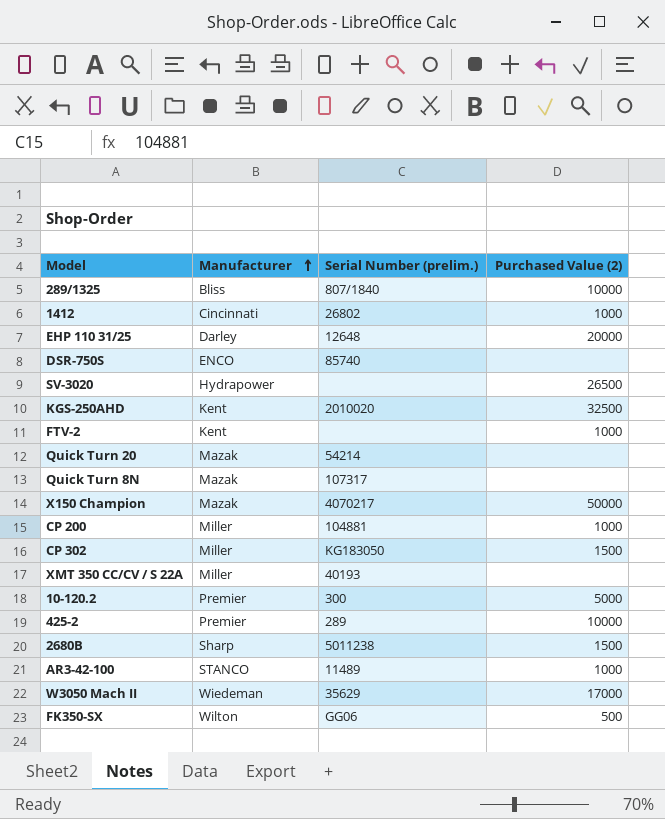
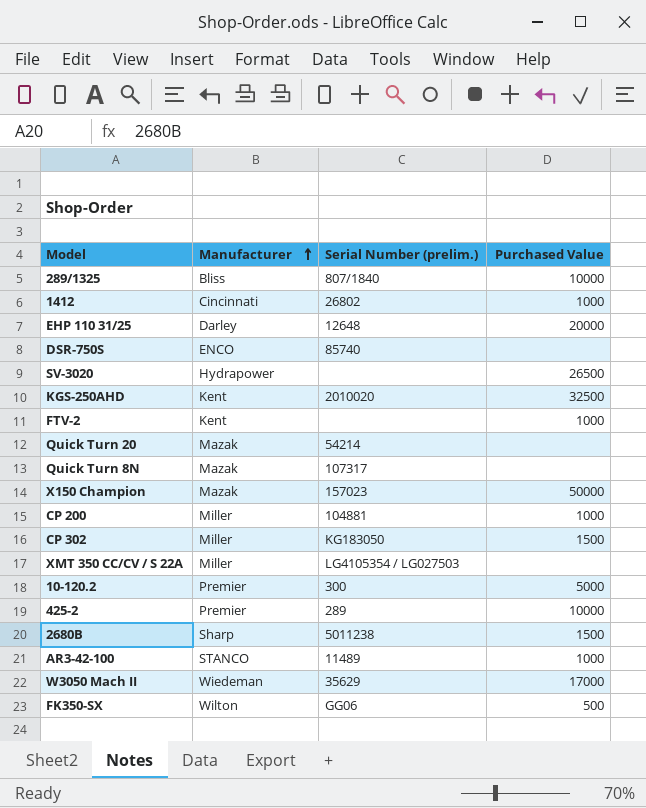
column name: Purchased Value (2) -> Purchased Value
X150 Champion | Serial Number (prelim.): 4070217 -> 157023
XMT 350 CC/CV / S 22A | Serial Number (prelim.): 40193 -> LG4105354 / LG027503

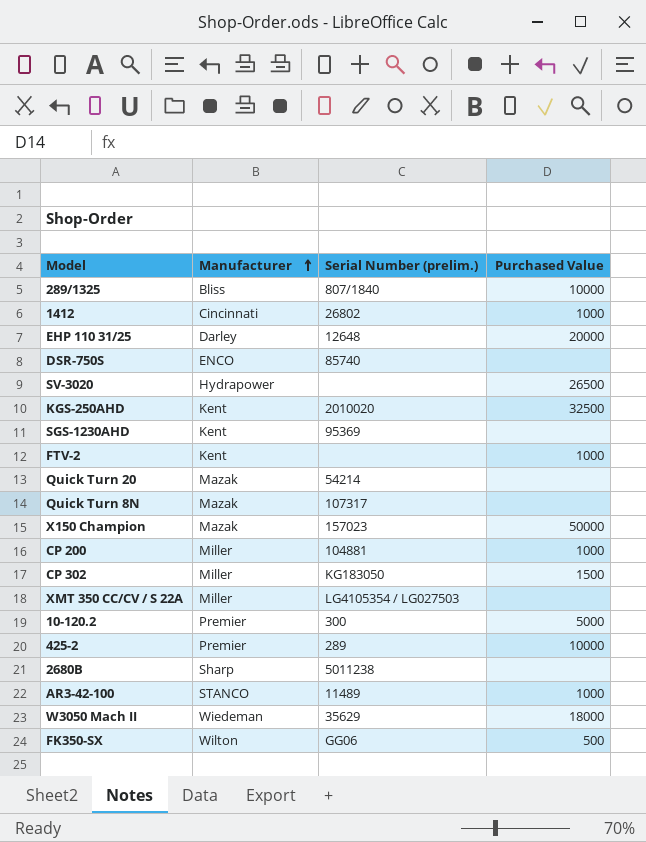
row SGS-1230AHD: none -> Kent | 95369 | none
2680B | Purchased Value: 1500 -> none
W3050 Mach II | Purchased Value: 17000 -> 18000

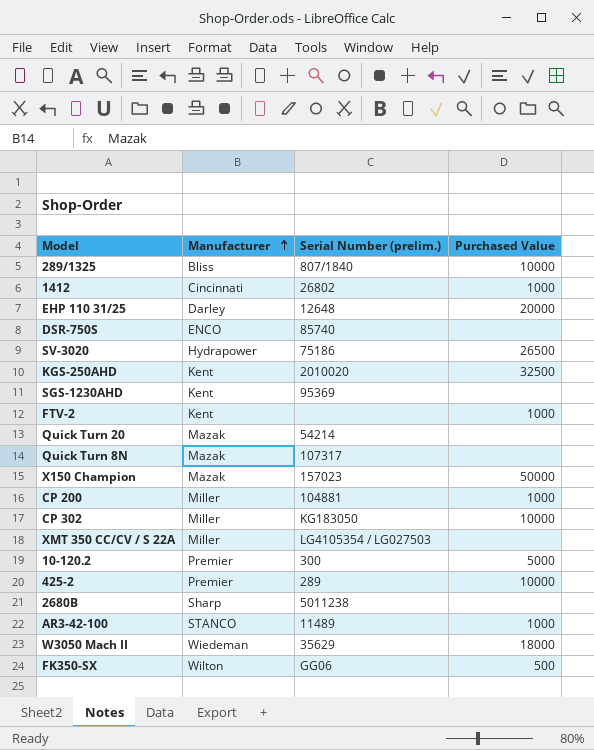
SV-3020 | Serial Number (prelim.): none -> 75186
CP 302 | Purchased Value: 1500 -> 10000

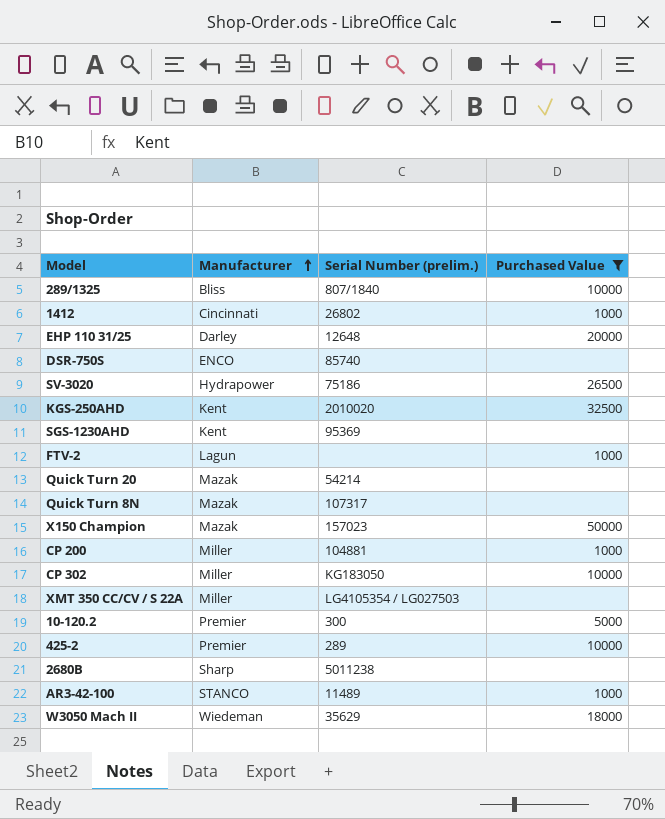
filter: none -> Purchased Value != 500
FTV-2 | Manufacturer: Kent -> Lagun

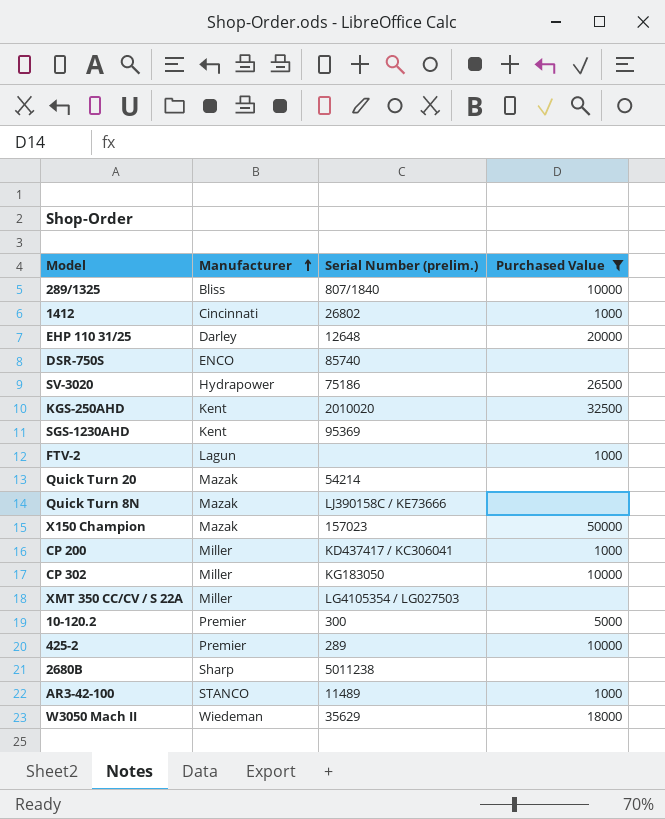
Quick Turn 8N | Serial Number (prelim.): 107317 -> LJ390158C / KE73666
CP 200 | Serial Number (prelim.): 104881 -> KD437417 / KC306041

